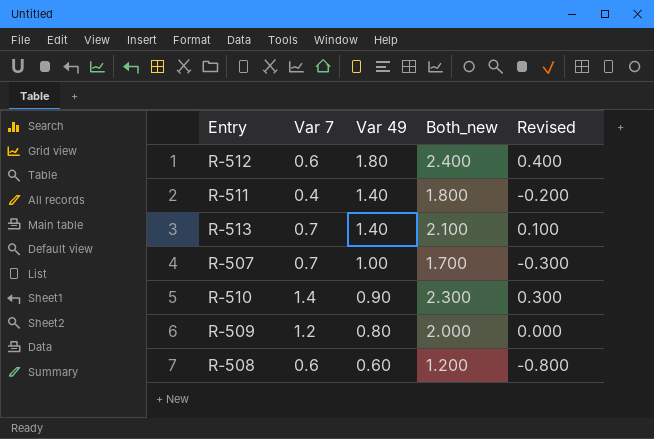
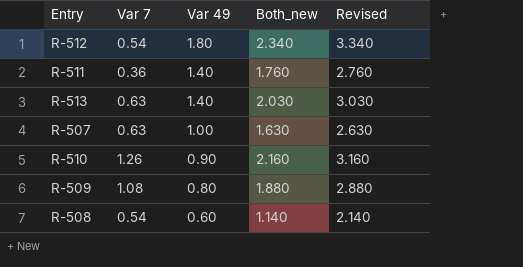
column Revised | formula: [Both_new] - 2 -> [Both_new] + 1
R-512 | Var 7: 0.6 -> 0.54
R-512 | Both_new: 2.400 -> 2.340
R-511 | Var 7: 0.4 -> 0.36
R-511 | Both_new: 1.800 -> 1.760
R-513 | Var 7: 0.7 -> 0.63
R-513 | Both_new: 2.100 -> 2.030
R-507 | Var 7: 0.7 -> 0.63
R-507 | Both_new: 1.700 -> 1.630
R-510 | Var 7: 1.4 -> 1.26
R-510 | Both_new: 2.300 -> 2.160
R-509 | Var 7: 1.2 -> 1.08
R-509 | Both_new: 2.000 -> 1.880
R-508 | Var 7: 0.6 -> 0.54
R-508 | Both_new: 1.200 -> 1.140

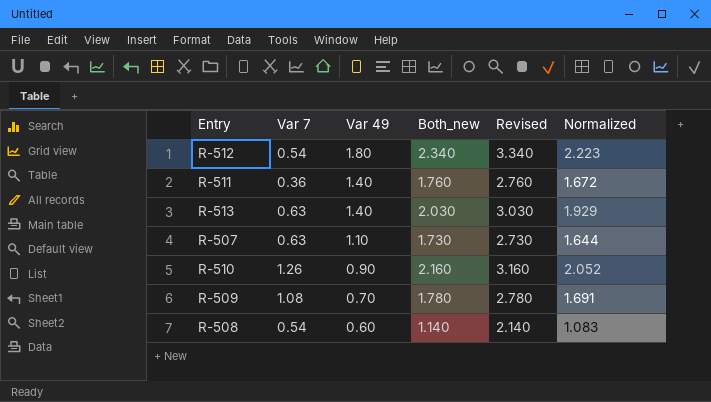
column Normalized | formula: none -> [Both_new] * 0.95
R-507 | Var 49: 1.00 -> 1.10
R-507 | Both_new: 1.630 -> 1.730
R-507 | Revised: 2.630 -> 2.730
R-509 | Var 49: 0.80 -> 0.70
R-509 | Both_new: 1.880 -> 1.780
R-509 | Revised: 2.880 -> 2.780

